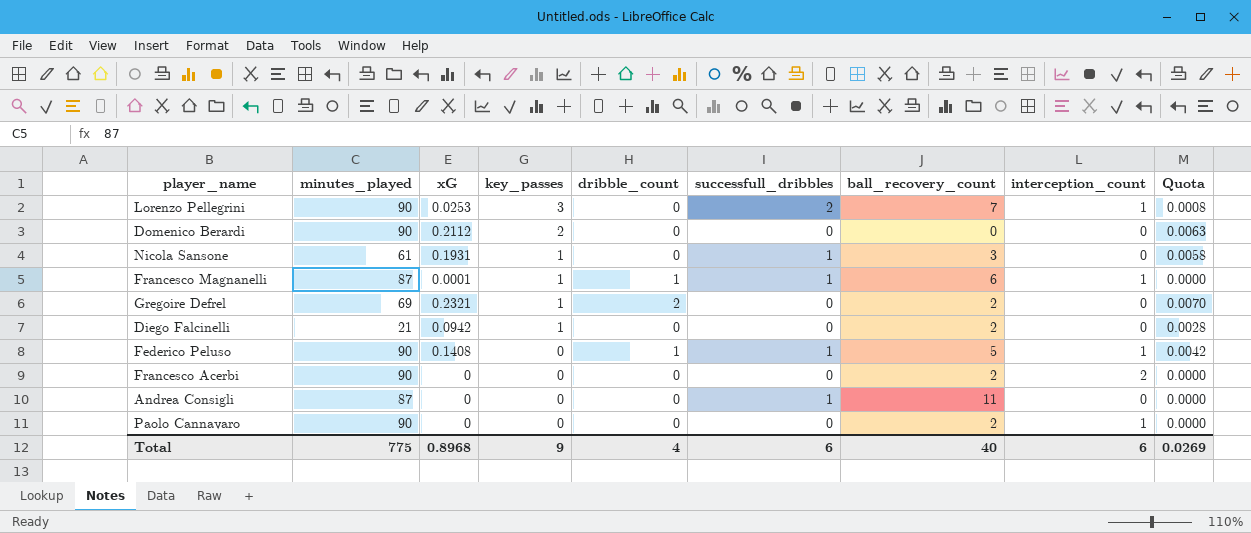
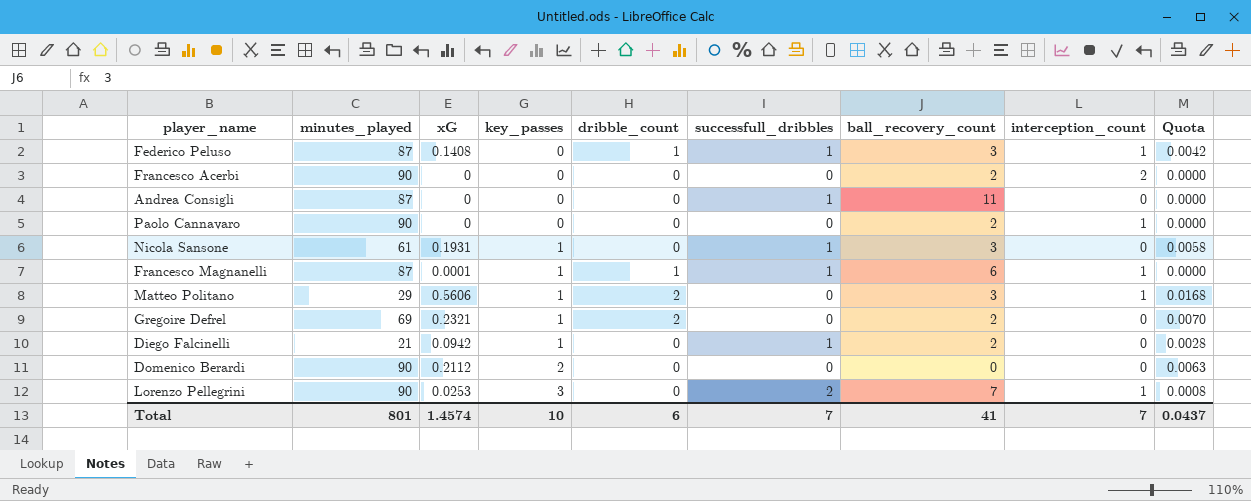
row order: key_passes descending -> key_passes ascending
Federico Peluso | minutes_played: 90 -> 87
Federico Peluso | ball_recovery_count: 5 -> 3
row Matteo Politano: none -> 29 | 0.5606 | 1 | 2 | 0 | 3 | 1 | 0.0168
Diego Falcinelli | successfull_dribbles: 0 -> 1
Total | minutes_played: 775 -> 801
Total | xG: 0.8968 -> 1.4574
Total | key_passes: 9 -> 10
Total | dribble_count: 4 -> 6
Total | successfull_dribbles: 6 -> 7
Total | ball_recovery_count: 40 -> 41
Total | interception_count: 6 -> 7
Total | Quota: 0.0269 -> 0.0437

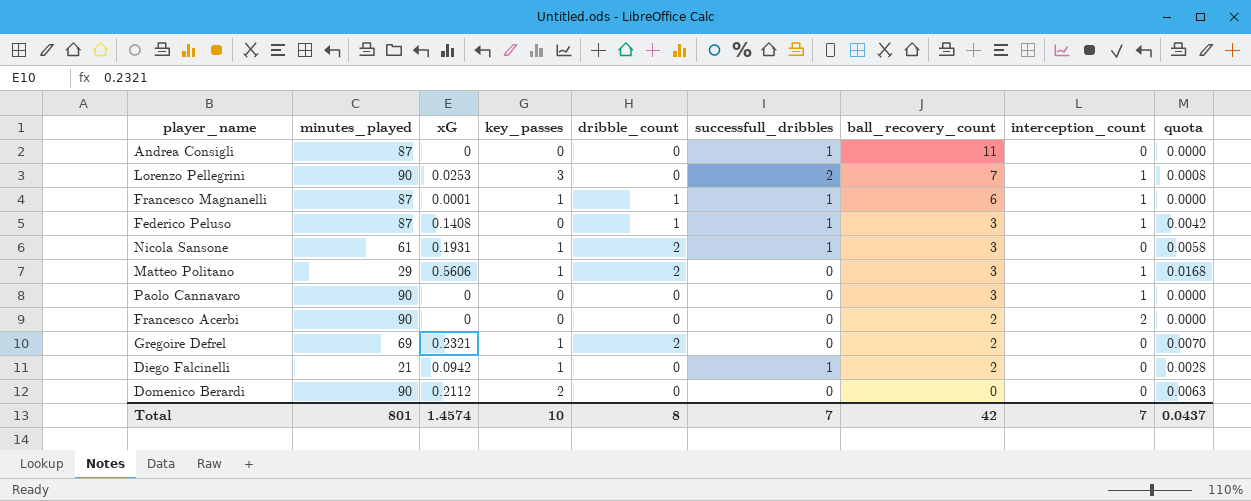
row order: key_passes ascending -> ball_recovery_count descending
column name: Quota -> quota
Nicola Sansone | dribble_count: 0 -> 2
Paolo Cannavaro | ball_recovery_count: 2 -> 3
Total | dribble_count: 6 -> 8
Total | ball_recovery_count: 41 -> 42

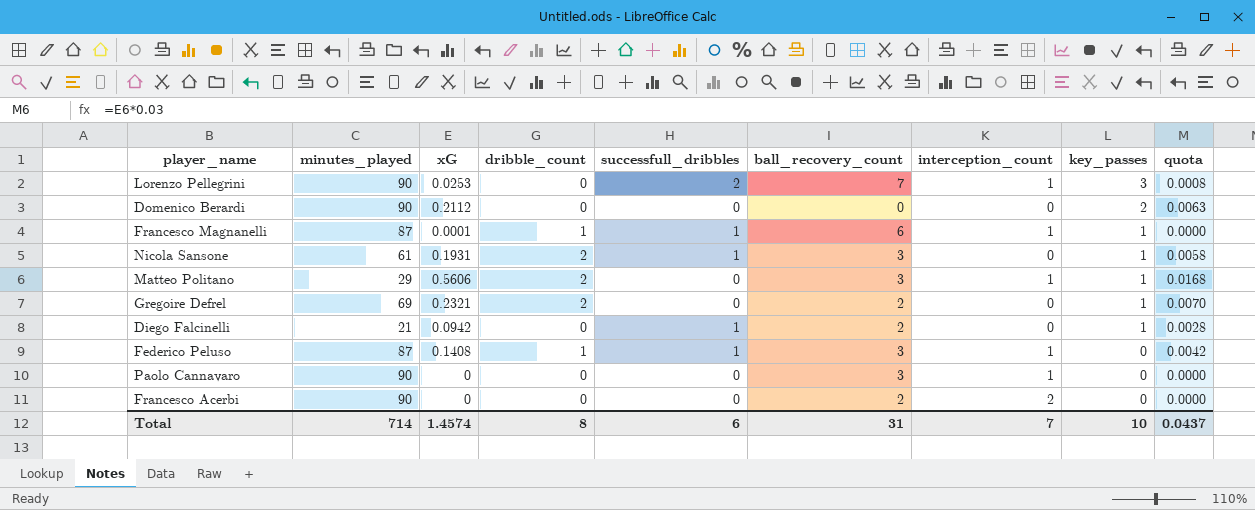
row order: ball_recovery_count descending -> key_passes descending
column key_passes | position: 4 -> 8
row Andrea Consigli: 87 | 0 | 0 | 0 | 1 | 11 | 0 | 0.0000 -> none
Total | minutes_played: 801 -> 714
Total | successfull_dribbles: 7 -> 6
Total | ball_recovery_count: 42 -> 31

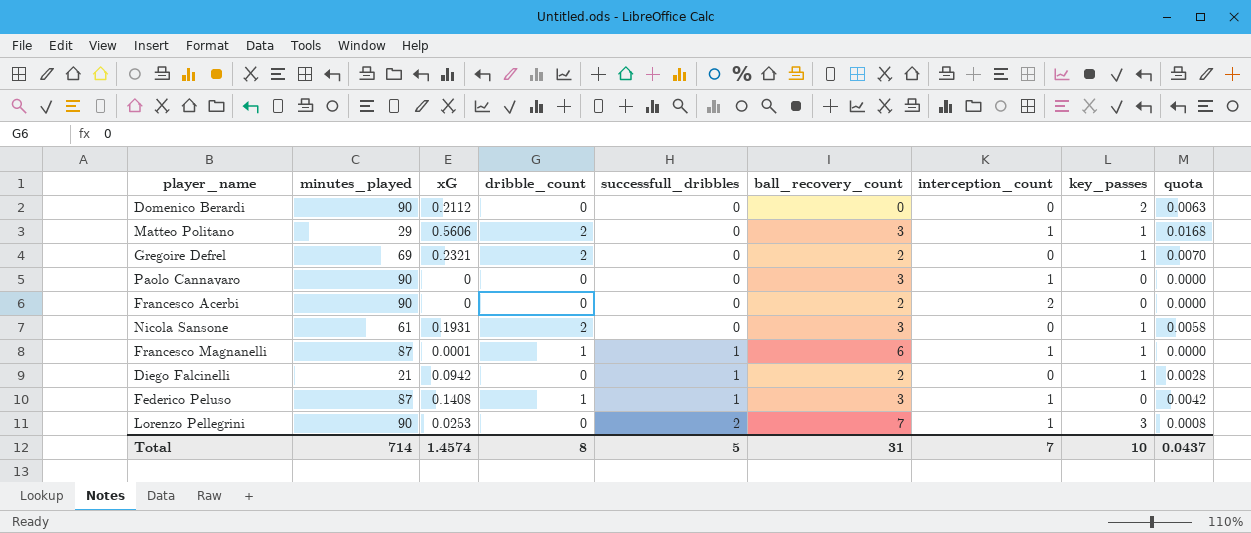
row order: key_passes descending -> successfull_dribbles ascending
Nicola Sansone | successfull_dribbles: 1 -> 0
Total | successfull_dribbles: 6 -> 5

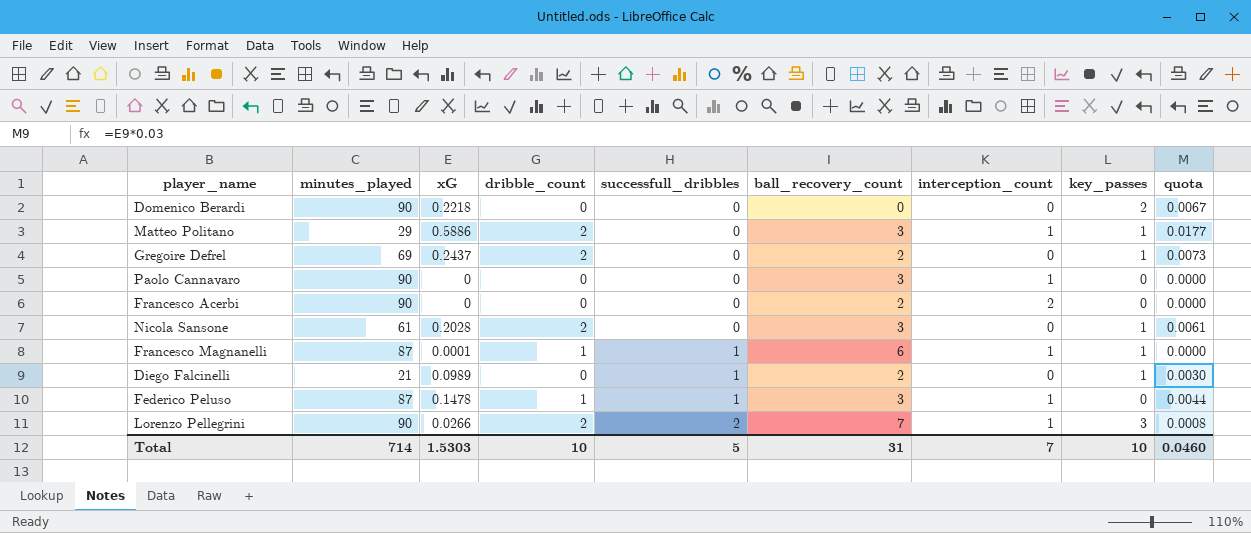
Domenico Berardi | xG: 0.2112 -> 0.2218
Domenico Berardi | quota: 0.0063 -> 0.0067
Matteo Politano | xG: 0.5606 -> 0.5886
Matteo Politano | quota: 0.0168 -> 0.0177
Gregoire Defrel | xG: 0.2321 -> 0.2437
Gregoire Defrel | quota: 0.0070 -> 0.0073
Nicola Sansone | xG: 0.1931 -> 0.2028
Nicola Sansone | quota: 0.0058 -> 0.0061
Diego Falcinelli | xG: 0.0942 -> 0.0989
Diego Falcinelli | quota: 0.0028 -> 0.0030
Federico Peluso | xG: 0.1408 -> 0.1478
Federico Peluso | quota: 0.0042 -> 0.0044
Lorenzo Pellegrini | xG: 0.0253 -> 0.0266
Lorenzo Pellegrini | dribble_count: 0 -> 2
Total | xG: 1.4574 -> 1.5303
Total | dribble_count: 8 -> 10
Total | quota: 0.0437 -> 0.0460

